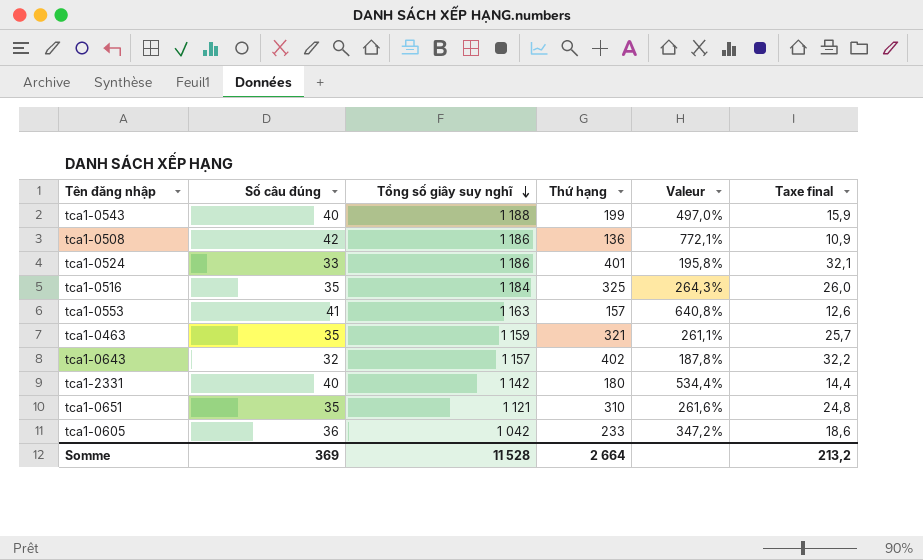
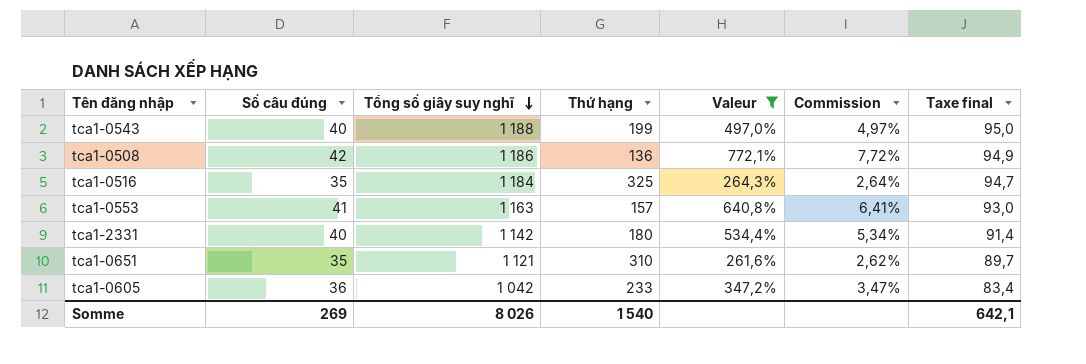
filter: none -> Valeur >= 261,6%
column Commission | formula: none -> [Valeur] * 0,01
column Taxe final | formula: [Thứ hạng] * 0,08 -> [Tổng số giây suy nghĩ] * 0,08
Somme | Số câu đúng: 369 -> 269
Somme | Tổng số giây suy nghĩ: 11 528 -> 8 026
Somme | Thứ hạng: 2 664 -> 1 540
Somme | Taxe final: 213,2 -> 642,1

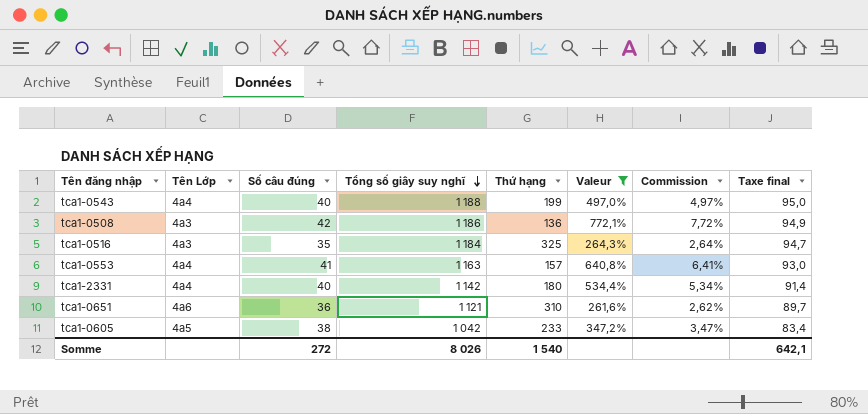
column Tên Lớp | position: none -> 2
tca1-0651 | Số câu đúng: 35 -> 36
tca1-0605 | Số câu đúng: 36 -> 38
Somme | Số câu đúng: 269 -> 272

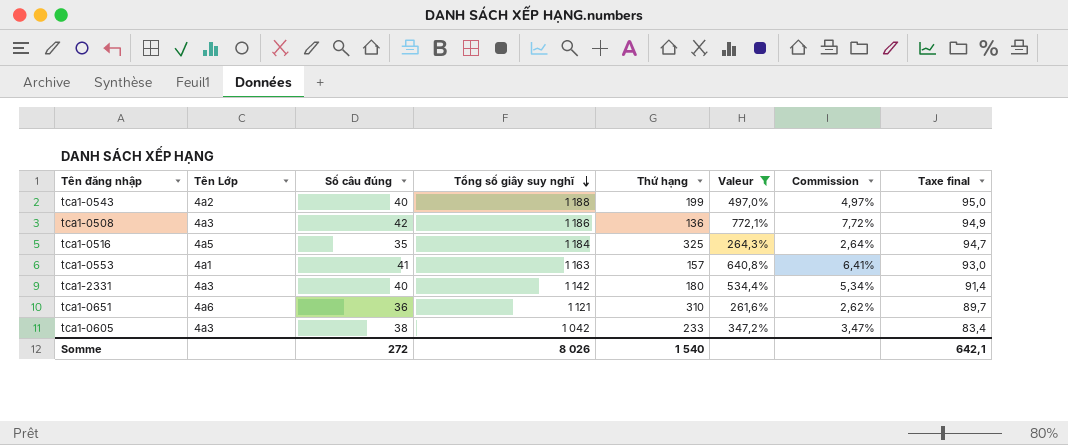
tca1-0543 | Tên Lớp: 4a4 -> 4a2
tca1-0516 | Tên Lớp: 4a3 -> 4a5
tca1-0553 | Tên Lớp: 4a4 -> 4a1
tca1-2331 | Tên Lớp: 4a4 -> 4a3
tca1-0605 | Tên Lớp: 4a5 -> 4a3

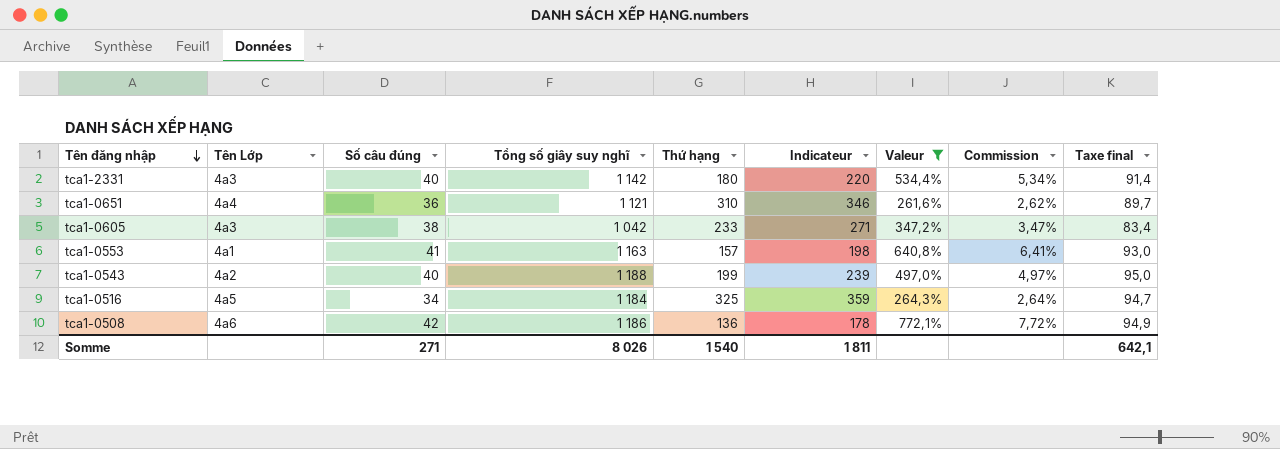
row order: Tổng số giây suy nghĩ descending -> Tên đăng nhập descending
column Indicateur | formula: none -> [Số câu đúng] + [Thứ hạng]
tca1-0651 | Tên Lớp: 4a6 -> 4a4
tca1-0516 | Số câu đúng: 35 -> 34
tca1-0508 | Tên Lớp: 4a3 -> 4a6
Somme | Số câu đúng: 272 -> 271

